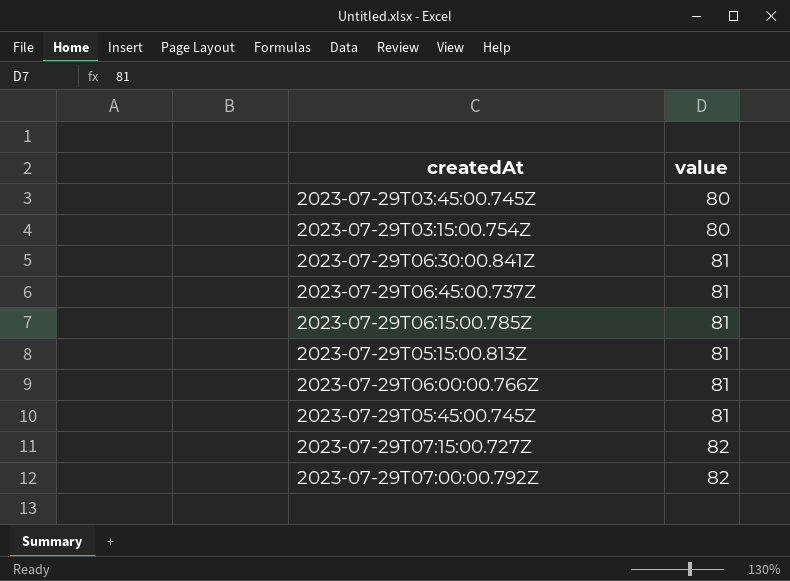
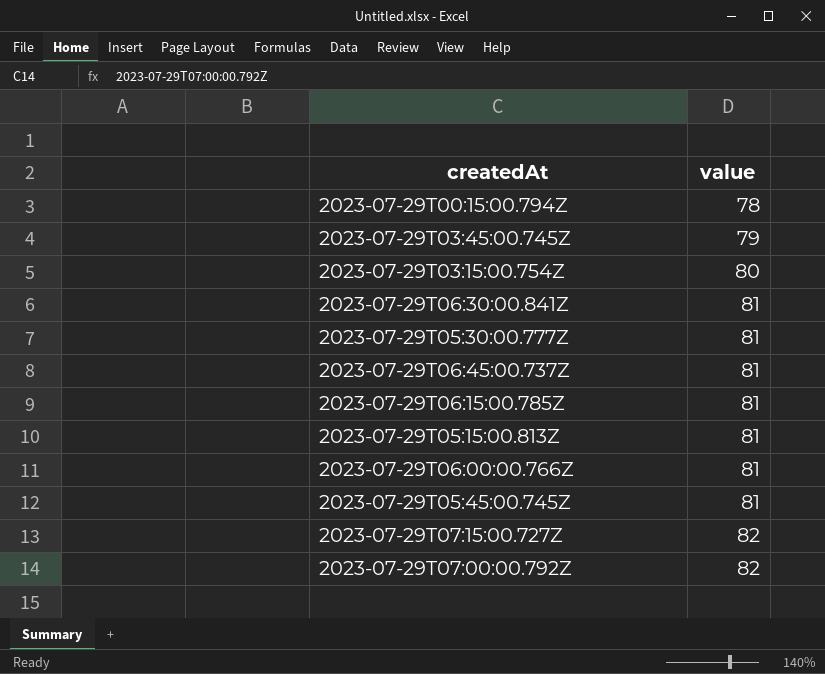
row 2023-07-29T00:15:00.794Z: none -> 78
2023-07-29T03:45:00.745Z | value: 80 -> 79
row 2023-07-29T05:30:00.777Z: none -> 81

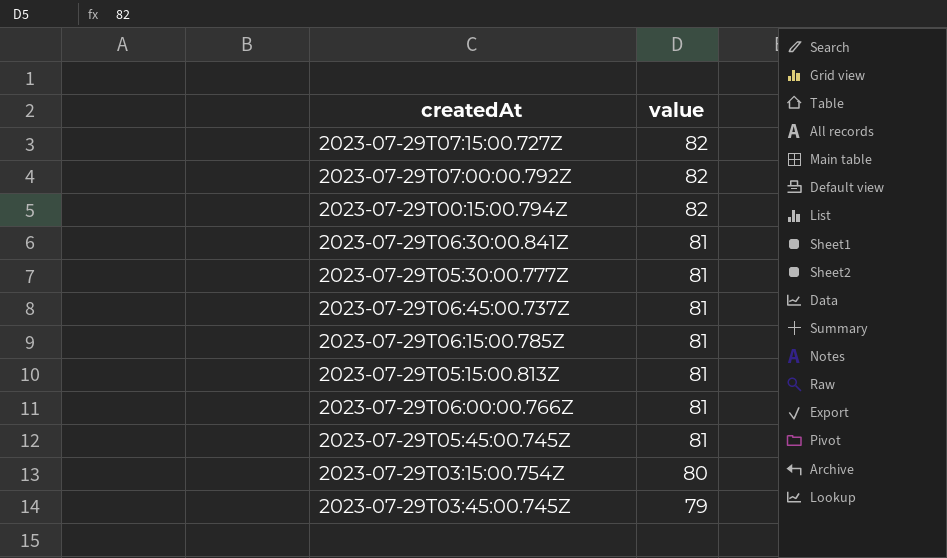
row order: value ascending -> value descending
2023-07-29T00:15:00.794Z | value: 78 -> 82

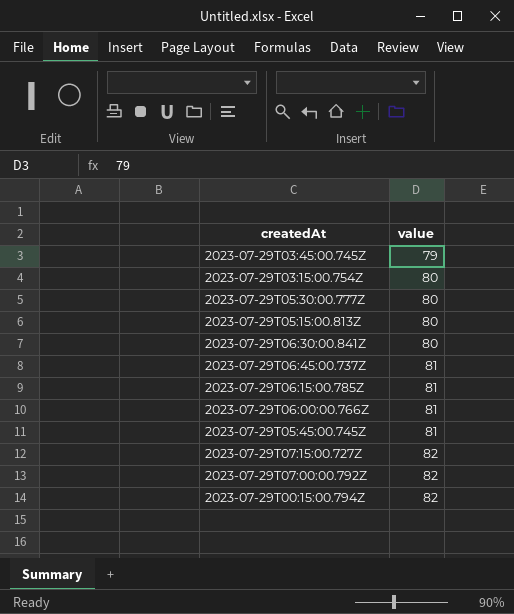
row order: value descending -> value ascending
2023-07-29T05:30:00.777Z | value: 81 -> 80
2023-07-29T05:15:00.813Z | value: 81 -> 80
2023-07-29T06:30:00.841Z | value: 81 -> 80

